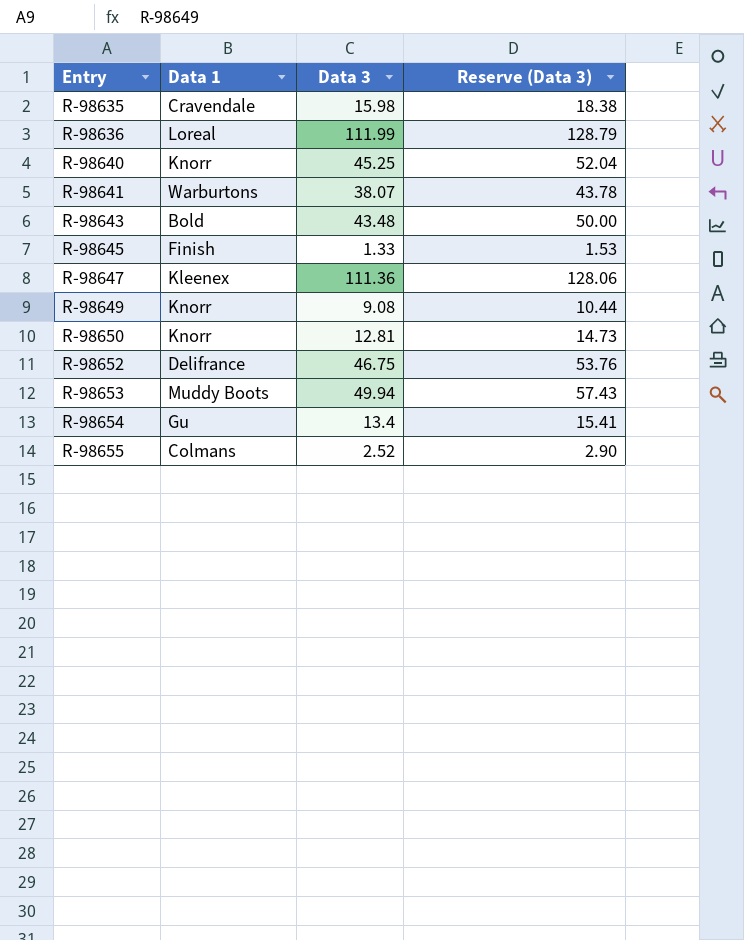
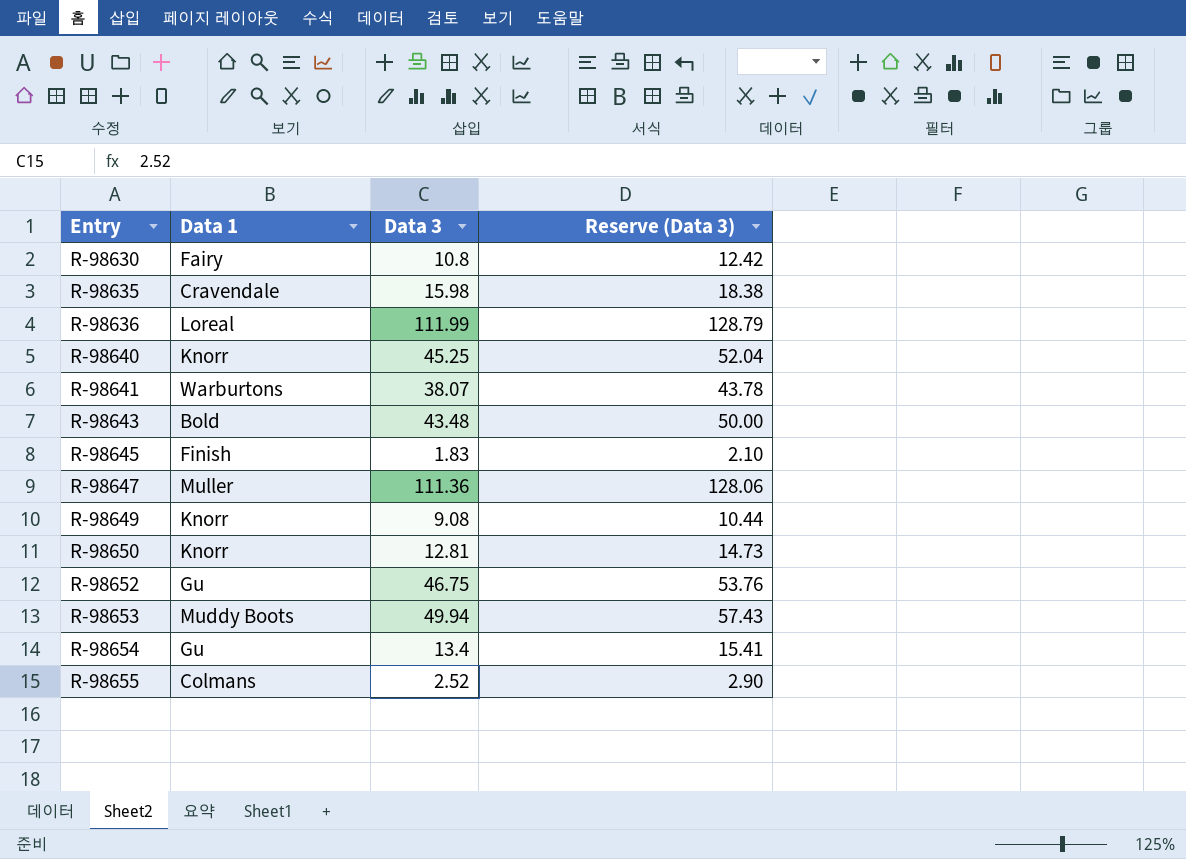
row R-98630: none -> Fairy | 10.8 | 12.42
R-98645 | Data 3: 1.33 -> 1.83
R-98645 | Reserve (Data 3): 1.53 -> 2.10
R-98647 | Data 1: Kleenex -> Muller
R-98652 | Data 1: Delifrance -> Gu

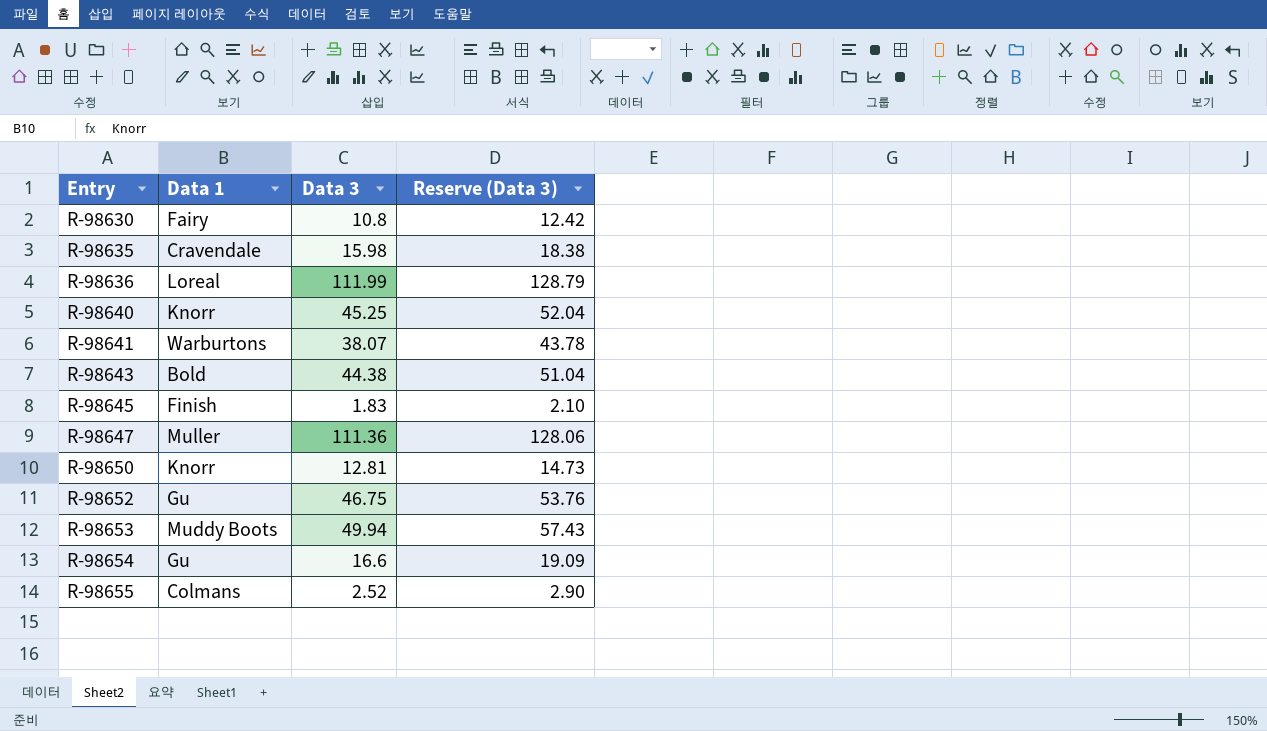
row R-98649: Knorr | 9.08 | 10.44 -> none
R-98643 | Data 3: 43.48 -> 44.38
R-98643 | Reserve (Data 3): 50.00 -> 51.04
R-98654 | Data 3: 13.4 -> 16.6
R-98654 | Reserve (Data 3): 15.41 -> 19.09

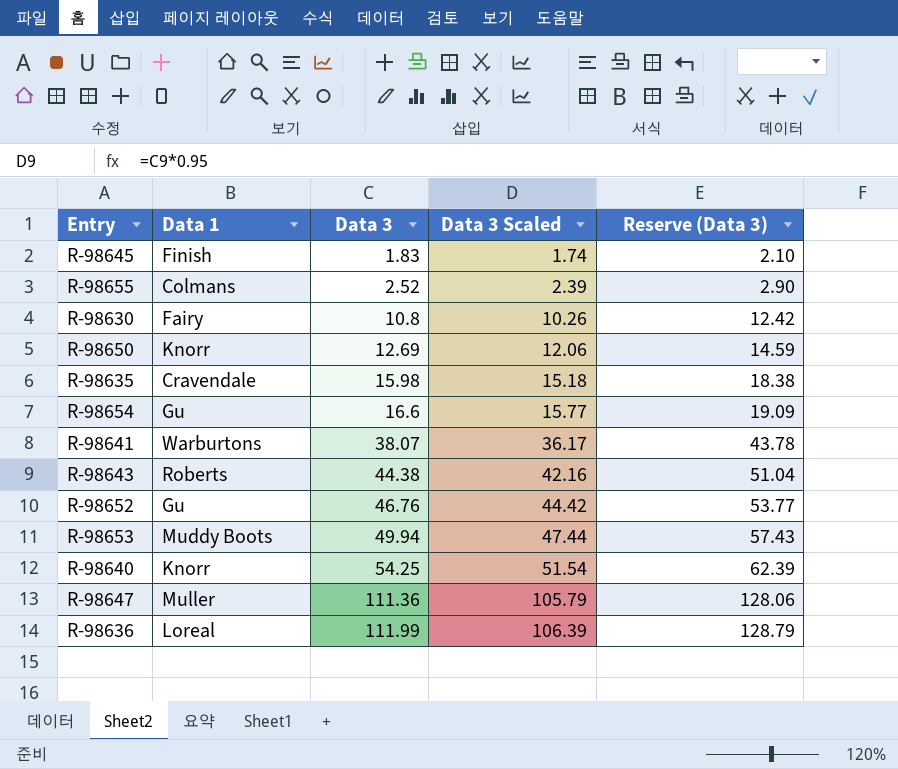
row order: Entry ascending -> Data 3 ascending
column Data 3 Scaled | formula: none -> [Data 3] * 0.95
R-98650 | Data 3: 12.81 -> 12.69
R-98650 | Reserve (Data 3): 14.73 -> 14.59
R-98643 | Data 1: Bold -> Roberts
R-98652 | Data 3: 46.75 -> 46.76
R-98652 | Reserve (Data 3): 53.76 -> 53.77
R-98640 | Data 3: 45.25 -> 54.25
R-98640 | Reserve (Data 3): 52.04 -> 62.39

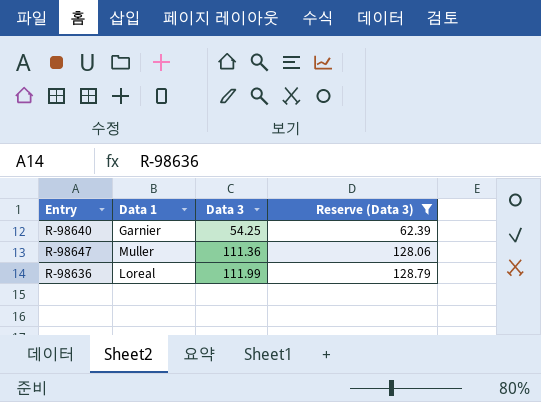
filter: none -> Reserve (Data 3) >= 62.39
column Data 3 Scaled | formula: [Data 3] * 0.95 -> none
R-98640 | Data 1: Knorr -> Garnier

